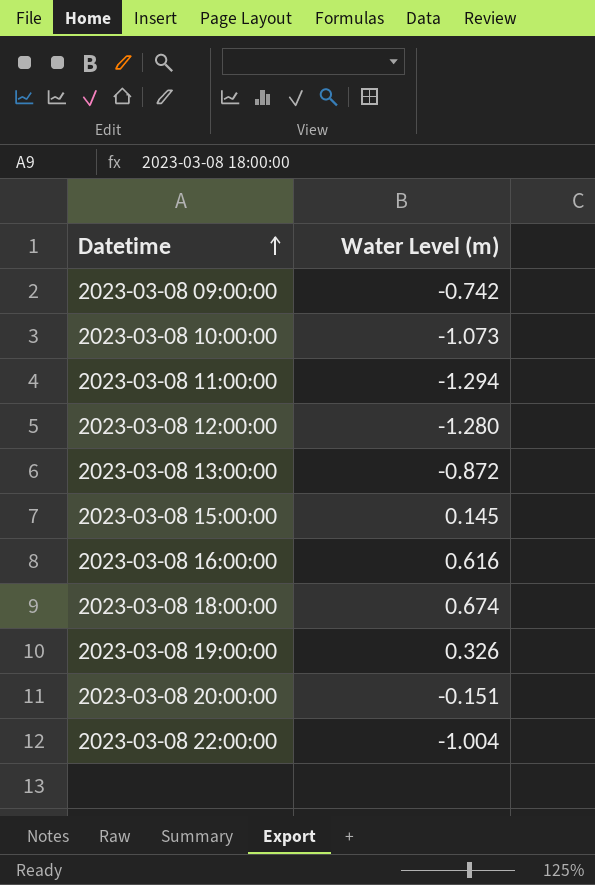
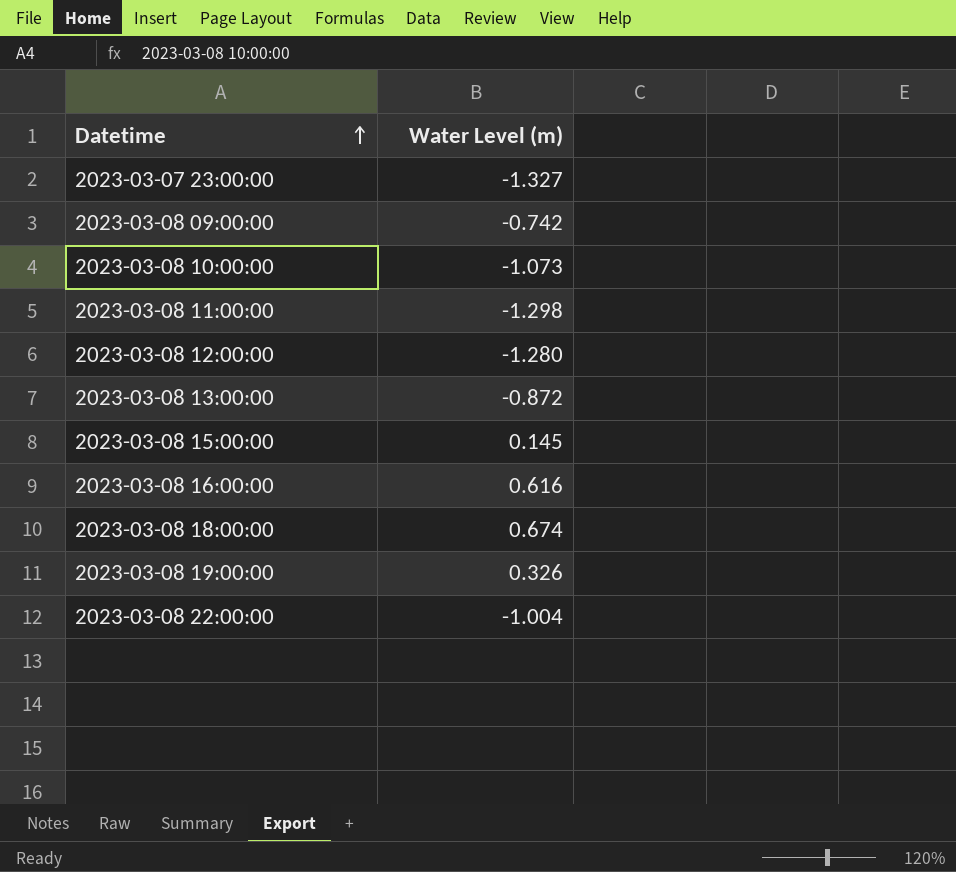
row 2023-03-08 20:00:00: -0.151 -> none
row 2023-03-07 23:00:00: none -> -1.327
2023-03-08 11:00:00 | Water Level (m): -1.294 -> -1.298

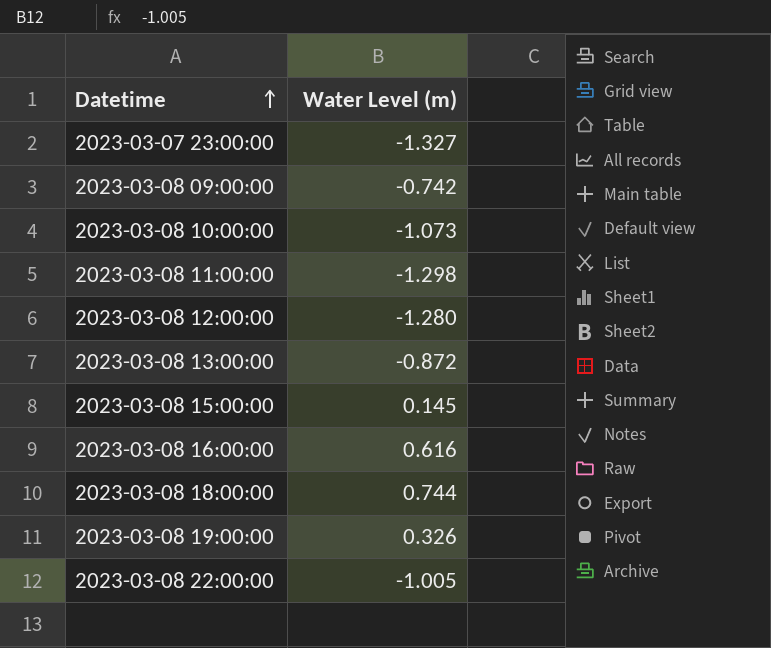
2023-03-08 18:00:00 | Water Level (m): 0.674 -> 0.744
2023-03-08 22:00:00 | Water Level (m): -1.004 -> -1.005

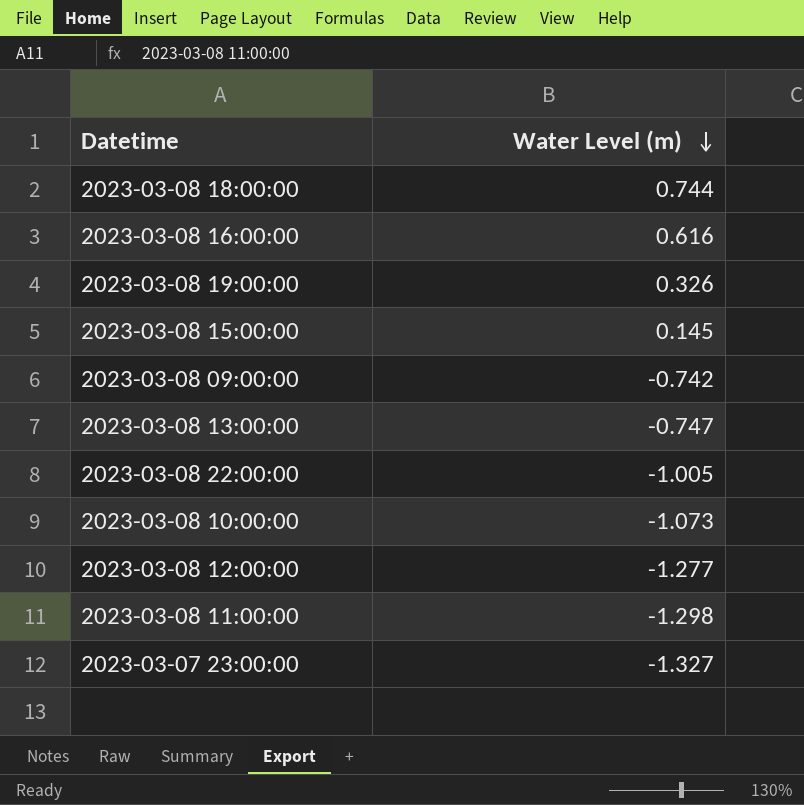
row order: Datetime ascending -> Water Level (m) descending
2023-03-08 13:00:00 | Water Level (m): -0.872 -> -0.747
2023-03-08 12:00:00 | Water Level (m): -1.280 -> -1.277

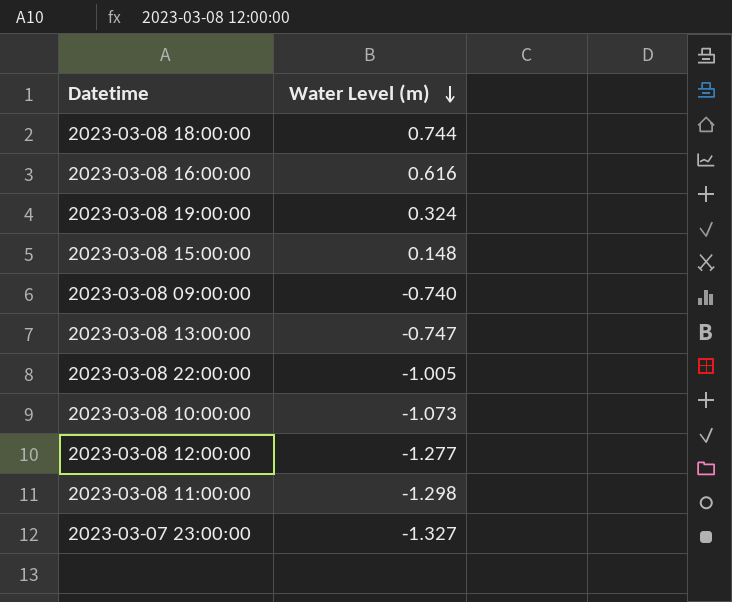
2023-03-08 19:00:00 | Water Level (m): 0.326 -> 0.324
2023-03-08 15:00:00 | Water Level (m): 0.145 -> 0.148
2023-03-08 09:00:00 | Water Level (m): -0.742 -> -0.740

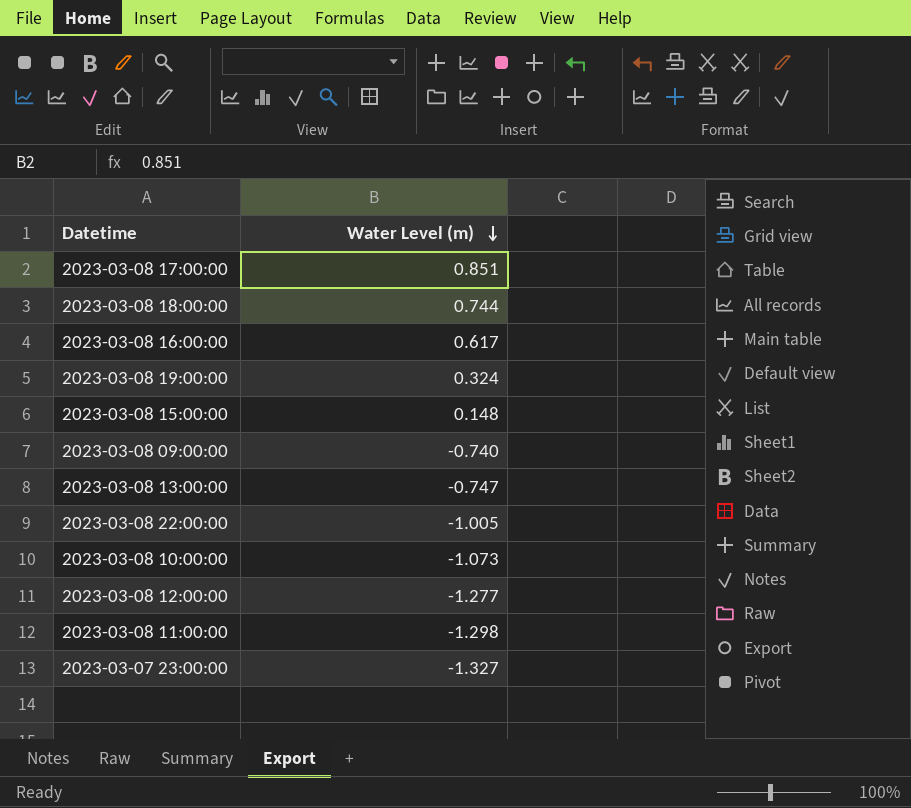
row 2023-03-08 17:00:00: none -> 0.851
2023-03-08 16:00:00 | Water Level (m): 0.616 -> 0.617

